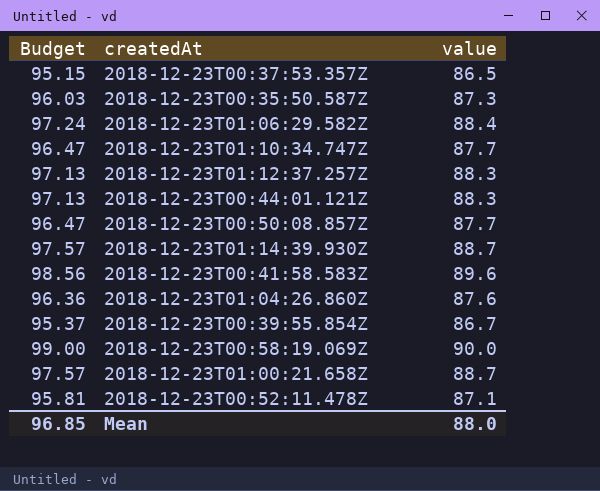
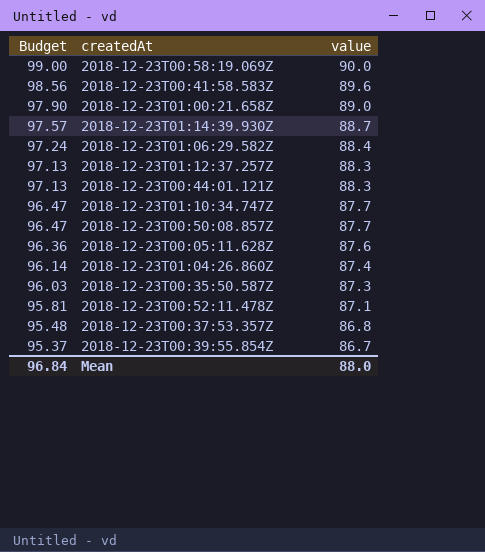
row order: none -> Budget descending
2018-12-23T01:00:21.658Z | Budget: 97.57 -> 97.90
2018-12-23T01:00:21.658Z | value: 88.7 -> 89.0
row 2018-12-23T00:05:11.628Z: none -> 96.36 | 87.6
2018-12-23T01:04:26.860Z | Budget: 96.36 -> 96.14
2018-12-23T01:04:26.860Z | value: 87.6 -> 87.4
2018-12-23T00:37:53.357Z | Budget: 95.15 -> 95.48
2018-12-23T00:37:53.357Z | value: 86.5 -> 86.8
Mean | Budget: 96.85 -> 96.84

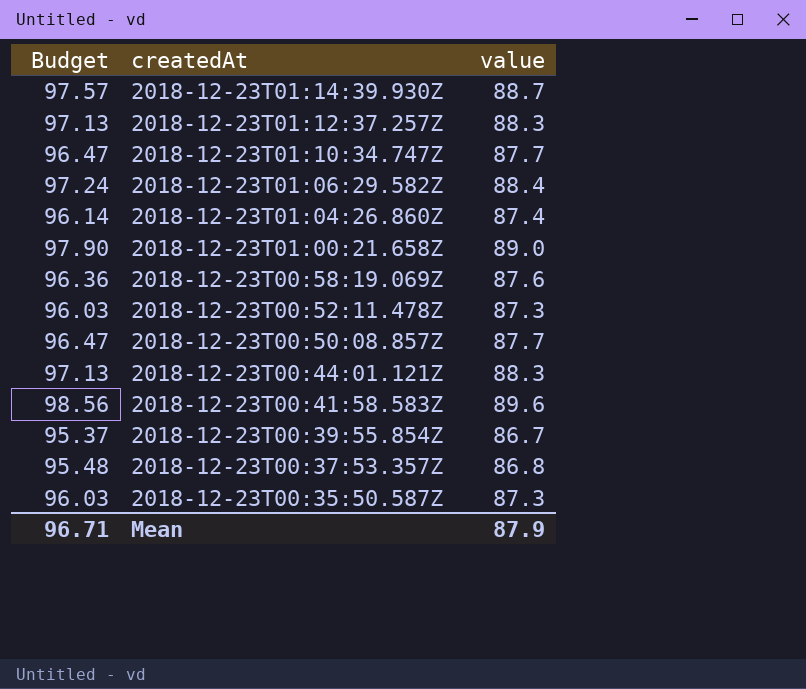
row order: Budget descending -> createdAt descending
row 2018-12-23T00:05:11.628Z: 96.36 | 87.6 -> none
2018-12-23T00:58:19.069Z | Budget: 99.00 -> 96.36
2018-12-23T00:58:19.069Z | value: 90.0 -> 87.6
2018-12-23T00:52:11.478Z | Budget: 95.81 -> 96.03
2018-12-23T00:52:11.478Z | value: 87.1 -> 87.3
Mean | Budget: 96.84 -> 96.71
Mean | value: 88.0 -> 87.9

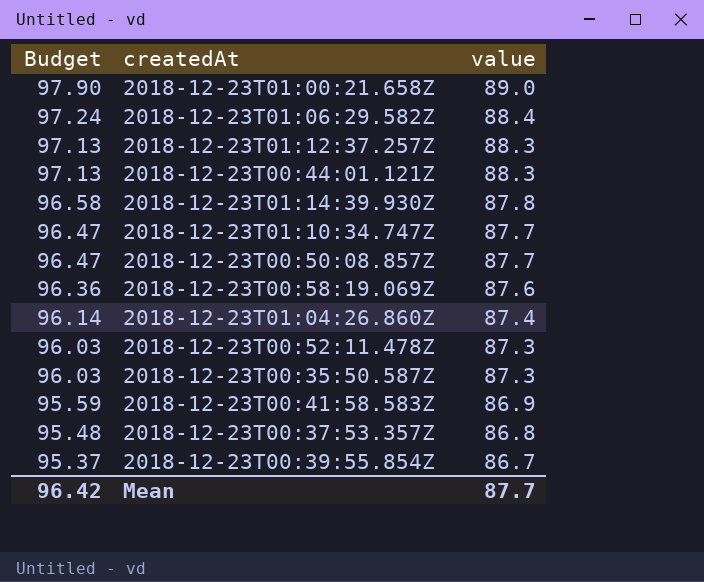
row order: createdAt descending -> Budget descending
2018-12-23T01:14:39.930Z | Budget: 97.57 -> 96.58
2018-12-23T01:14:39.930Z | value: 88.7 -> 87.8
2018-12-23T00:41:58.583Z | Budget: 98.56 -> 95.59
2018-12-23T00:41:58.583Z | value: 89.6 -> 86.9
Mean | Budget: 96.71 -> 96.42
Mean | value: 87.9 -> 87.7

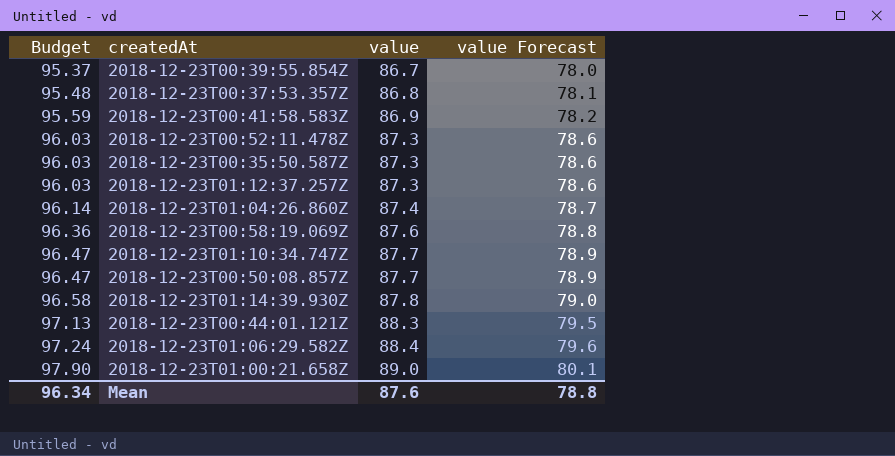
row order: Budget descending -> Budget ascending
column value Forecast | formula: none -> [value] * 0.9
2018-12-23T01:12:37.257Z | Budget: 97.13 -> 96.03
2018-12-23T01:12:37.257Z | value: 88.3 -> 87.3
Mean | Budget: 96.42 -> 96.34
Mean | value: 87.7 -> 87.6

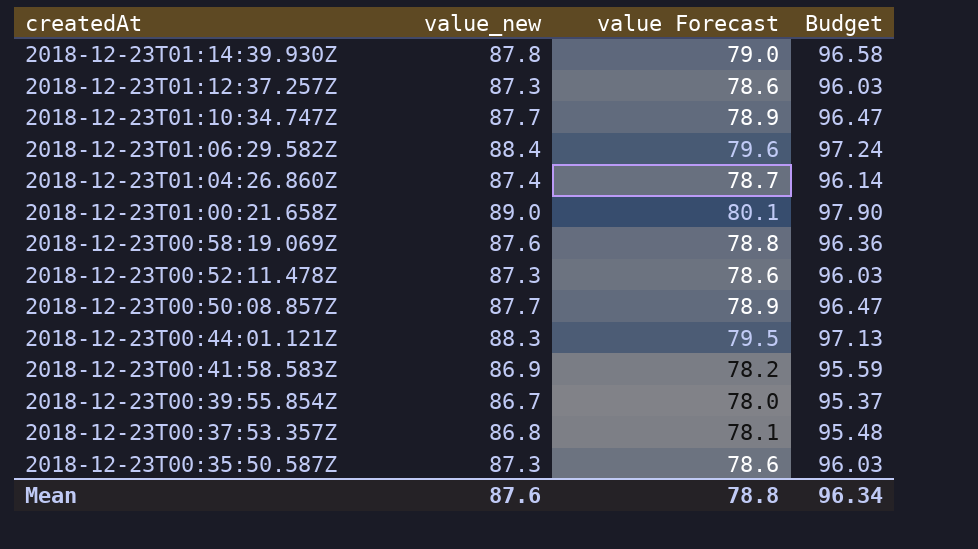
row order: Budget ascending -> createdAt descending
column name: value -> value_new
column Budget | position: 1 -> 4

